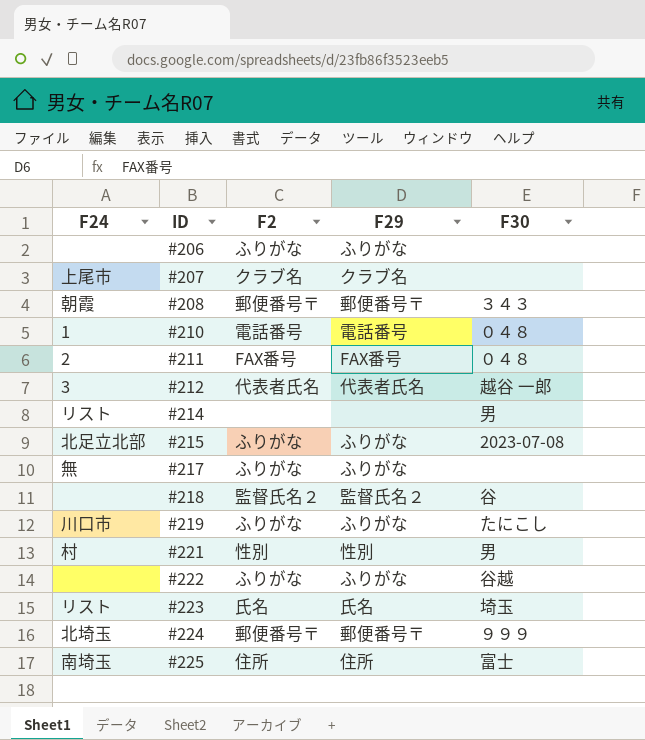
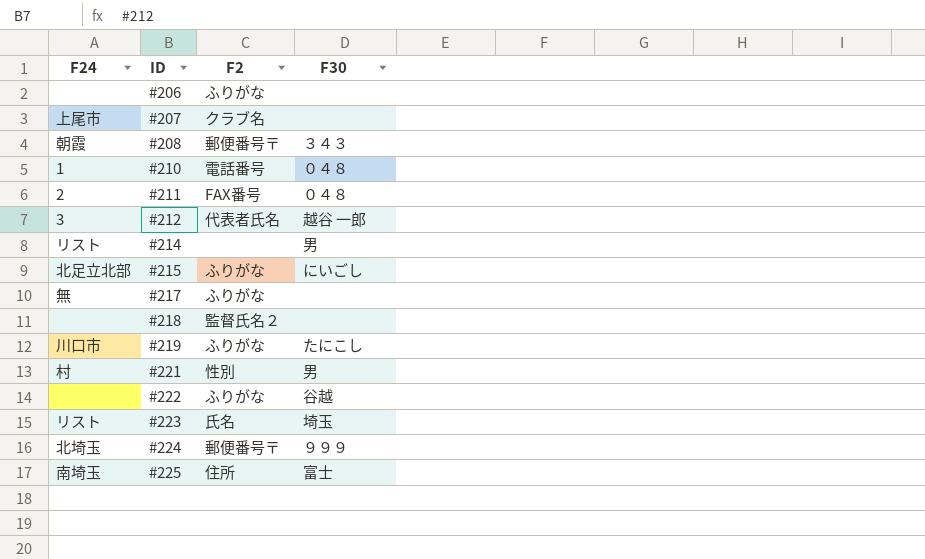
column F29 | position: 4 -> none
#215 | F30: 2023-07-08 -> にいごし
#218 | F30: 谷 -> none

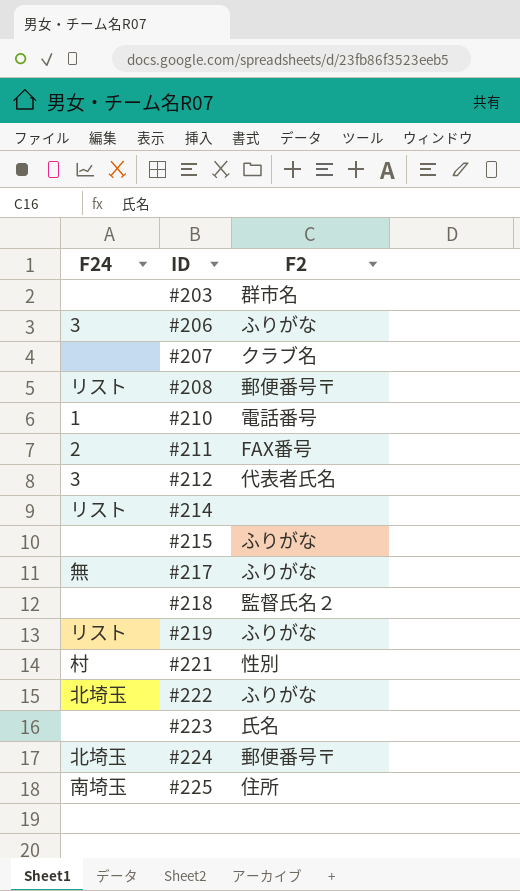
column F30 | position: 4 -> none
row #203: none -> none | 群市名
#206 | F24: none -> 3
#207 | F24: 上尾市 -> none
#208 | F24: 朝霞 -> リスト
#215 | F24: 北足立北部 -> none
#219 | F24: 川口市 -> リスト
#222 | F24: none -> 北埼玉
#223 | F24: リスト -> none

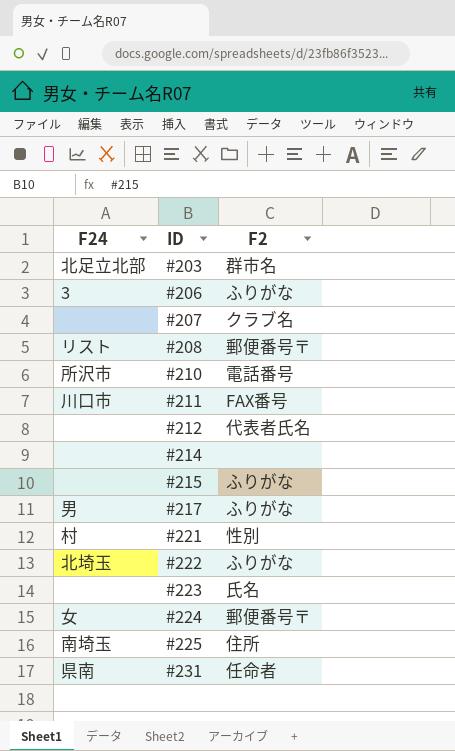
row #218: none | 監督氏名２ -> none
row #219: リスト | ふりがな -> none
#203 | F24: none -> 北足立北部
#210 | F24: 1 -> 所沢市
#211 | F24: 2 -> 川口市
#212 | F24: 3 -> none
#214 | F24: リスト -> none
#217 | F24: 無 -> 男
#224 | F24: 北埼玉 -> 女
row #231: none -> 県南 | 任命者

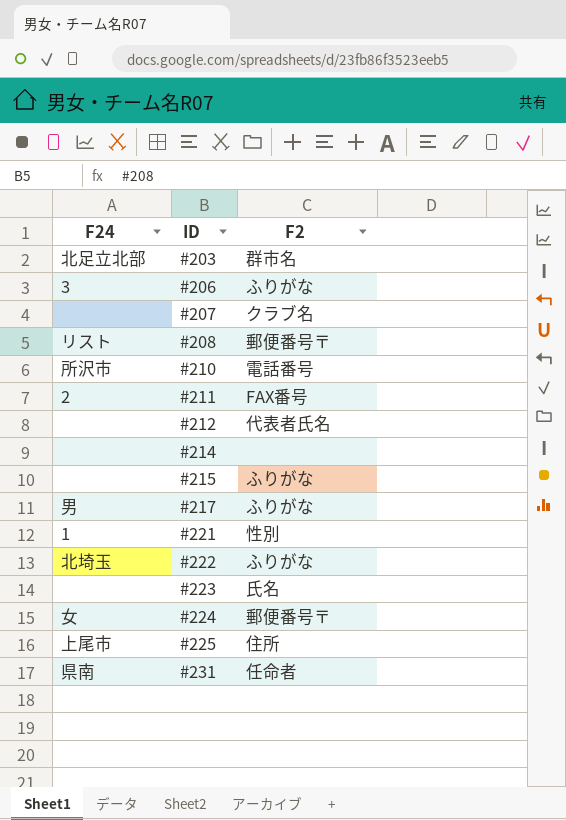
#211 | F24: 川口市 -> 2
#221 | F24: 村 -> 1
#225 | F24: 南埼玉 -> 上尾市

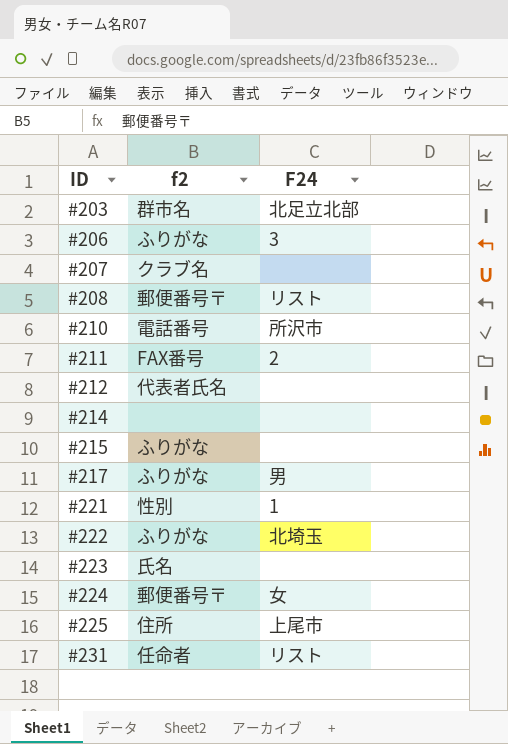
column name: F2 -> f2
column F24 | position: 1 -> 3
#231 | F24: 県南 -> リスト

